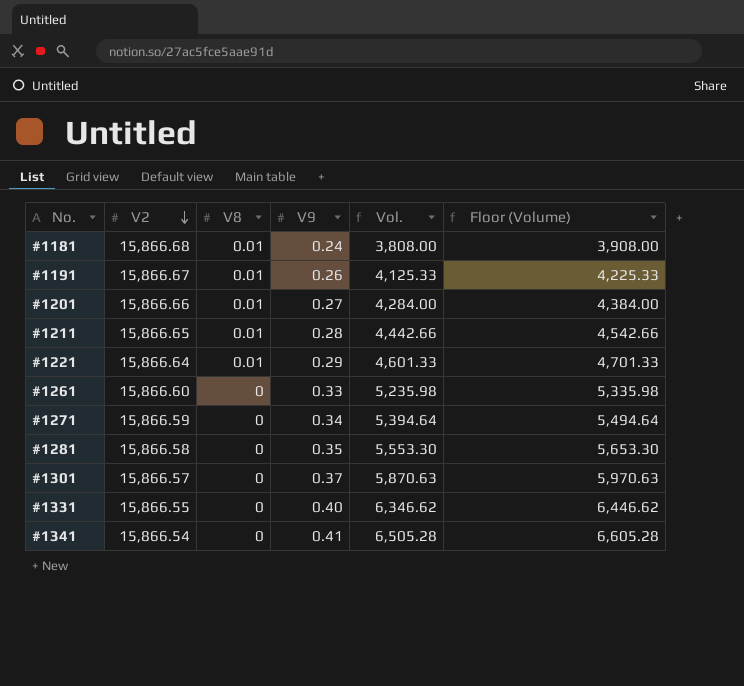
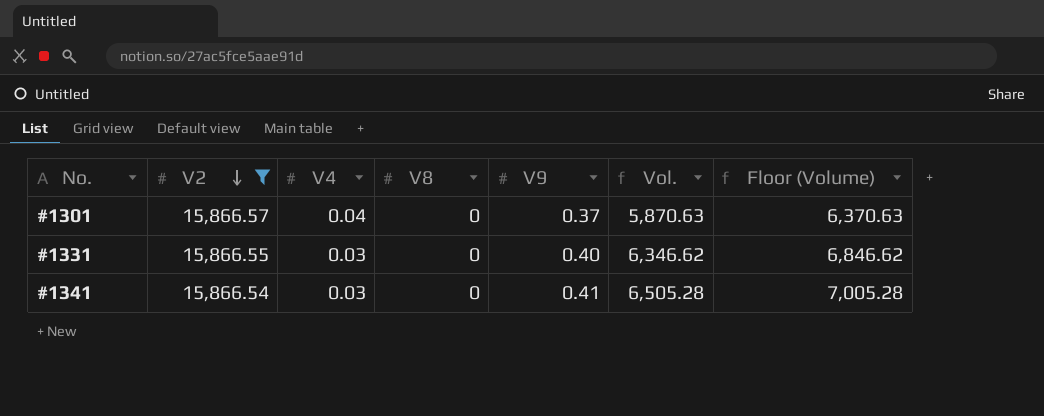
filter: none -> V2 <= 15,866.57
column V4 | position: none -> 3
column Floor (Volume) | formula: [Vol.] + 100 -> [Vol.] + 500

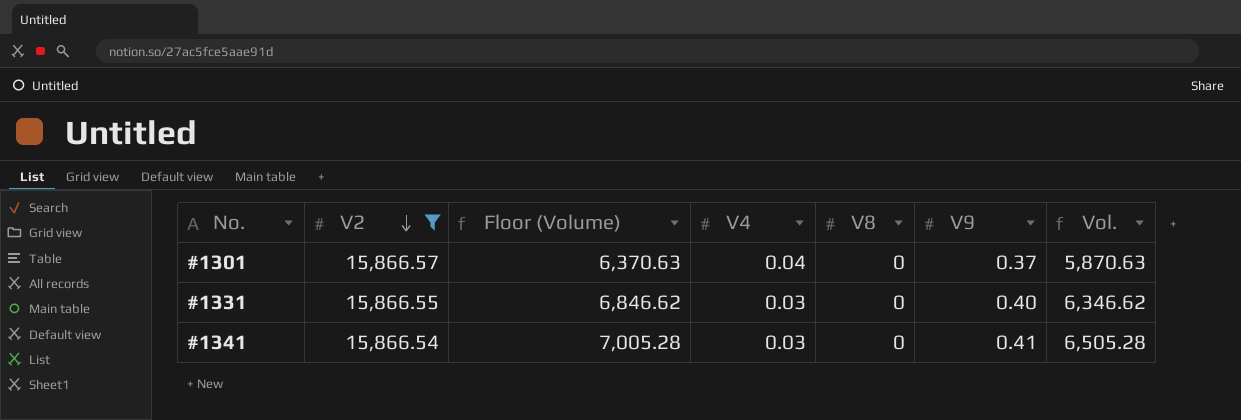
column Floor (Volume) | position: 7 -> 3

